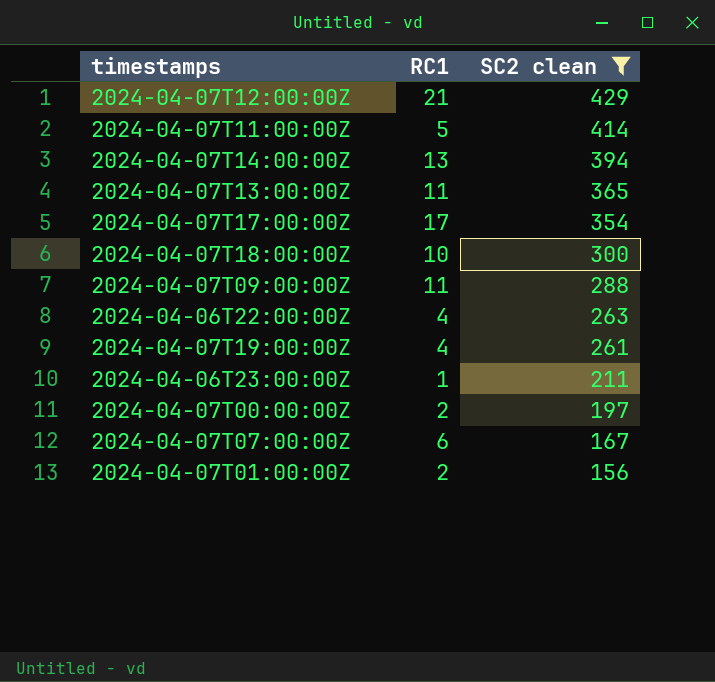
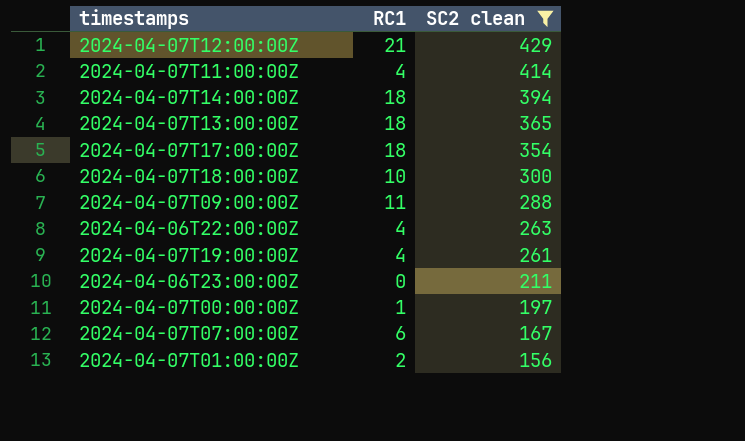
2024-04-07T11:00:00Z | RC1: 5 -> 4
2024-04-07T14:00:00Z | RC1: 13 -> 18
2024-04-07T13:00:00Z | RC1: 11 -> 18
2024-04-07T17:00:00Z | RC1: 17 -> 18
2024-04-06T23:00:00Z | RC1: 1 -> 0
2024-04-07T00:00:00Z | RC1: 2 -> 1

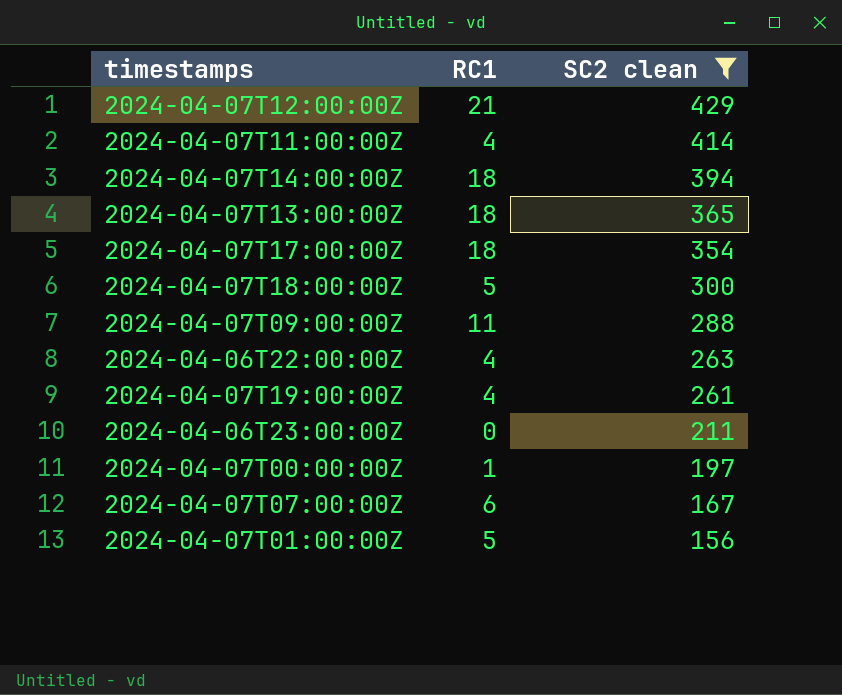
2024-04-07T18:00:00Z | RC1: 10 -> 5
2024-04-07T01:00:00Z | RC1: 2 -> 5

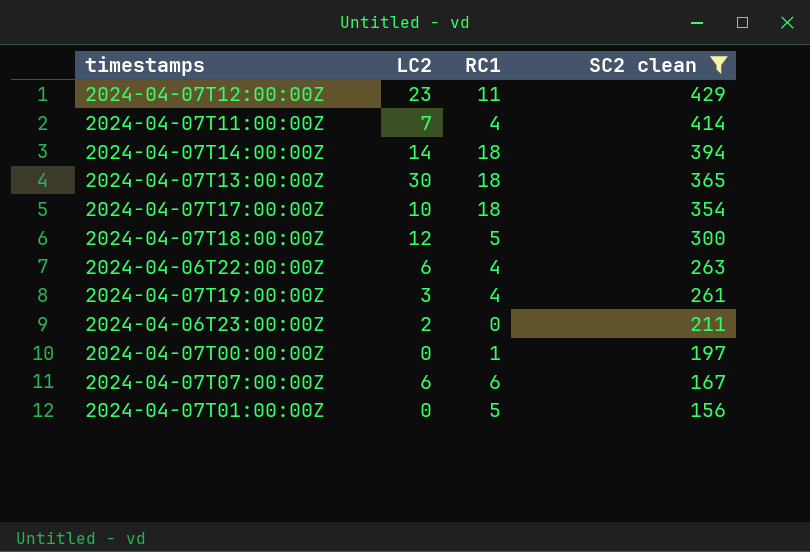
column LC2 | position: none -> 2
row 2024-04-07T09:00:00Z: 11 | 288 -> none
2024-04-07T12:00:00Z | RC1: 21 -> 11

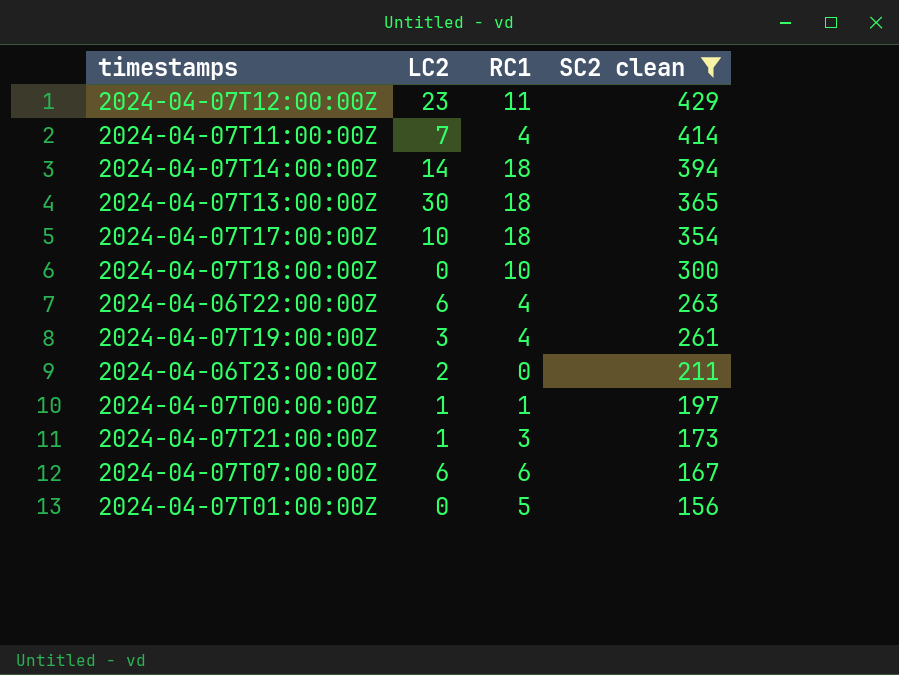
2024-04-07T18:00:00Z | LC2: 12 -> 0
2024-04-07T18:00:00Z | RC1: 5 -> 10
2024-04-07T00:00:00Z | LC2: 0 -> 1
row 2024-04-07T21:00:00Z: none -> 1 | 3 | 173

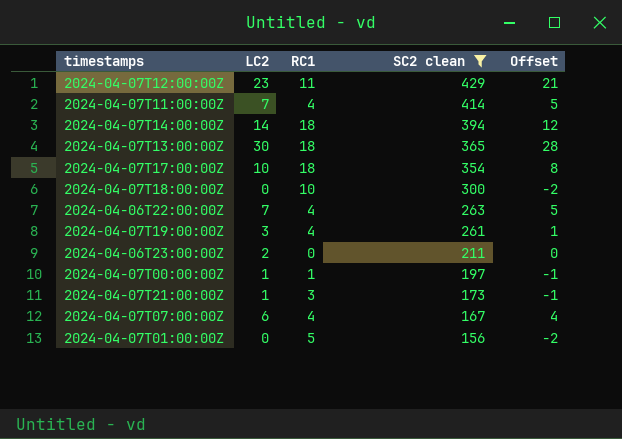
column Offset | formula: none -> [LC2] - 2
2024-04-06T22:00:00Z | LC2: 6 -> 7
2024-04-07T07:00:00Z | RC1: 6 -> 4

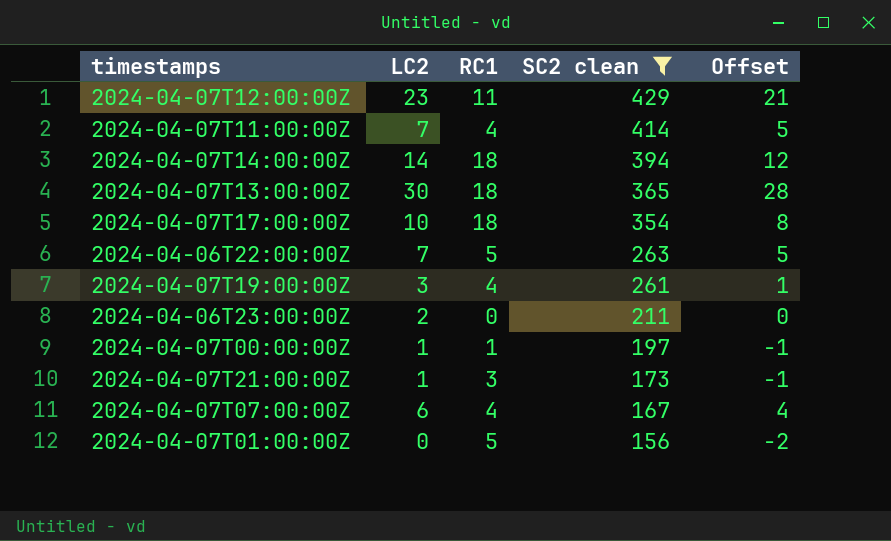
row 2024-04-07T18:00:00Z: 0 | 10 | 300 | -2 -> none
2024-04-06T22:00:00Z | RC1: 4 -> 5

